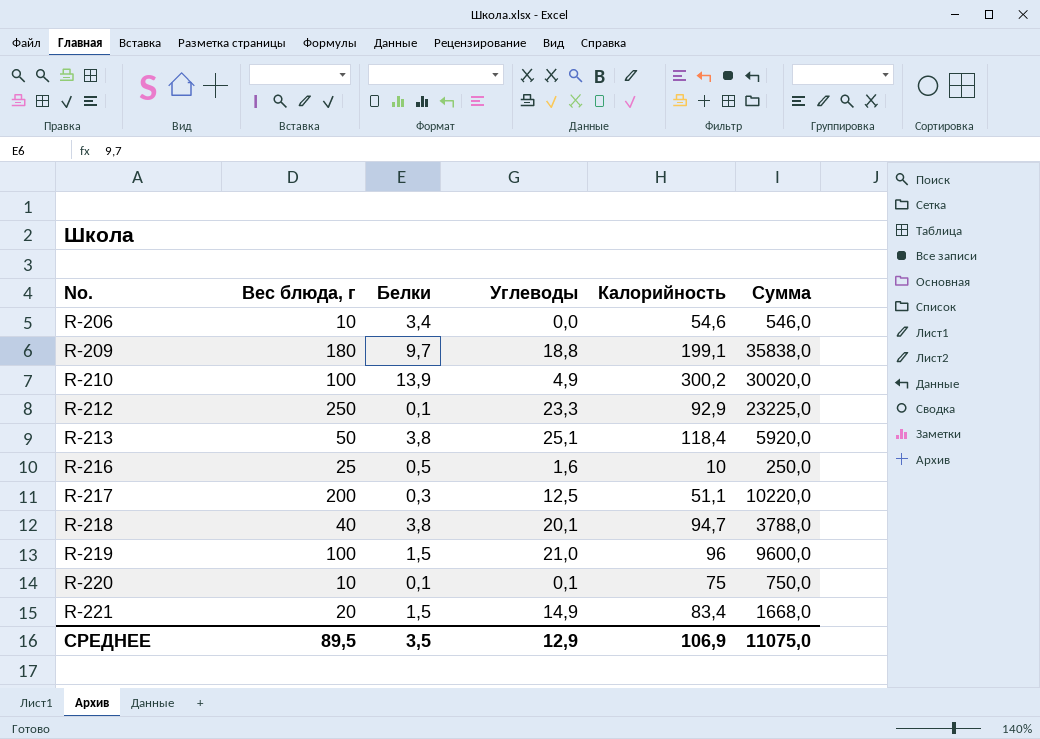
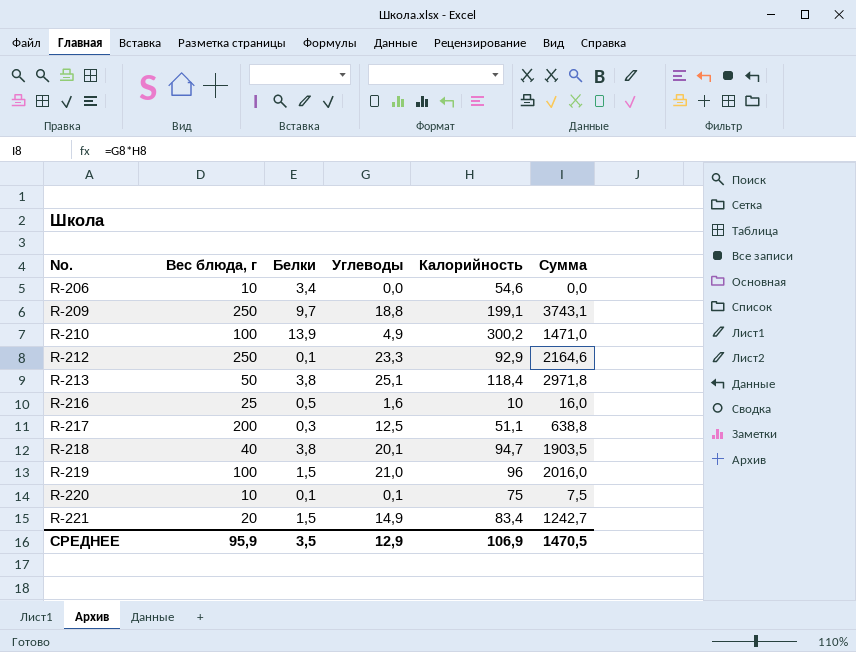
column Сумма | formula: [Вес блюда, г] * [Калорийность] -> [Углеводы] * [Калорийность]
R-209 | Вес блюда, г: 180 -> 250
СРЕДНЕЕ | Вес блюда, г: 89,5 -> 95,9
СРЕДНЕЕ | Сумма: 11075,0 -> 1470,5

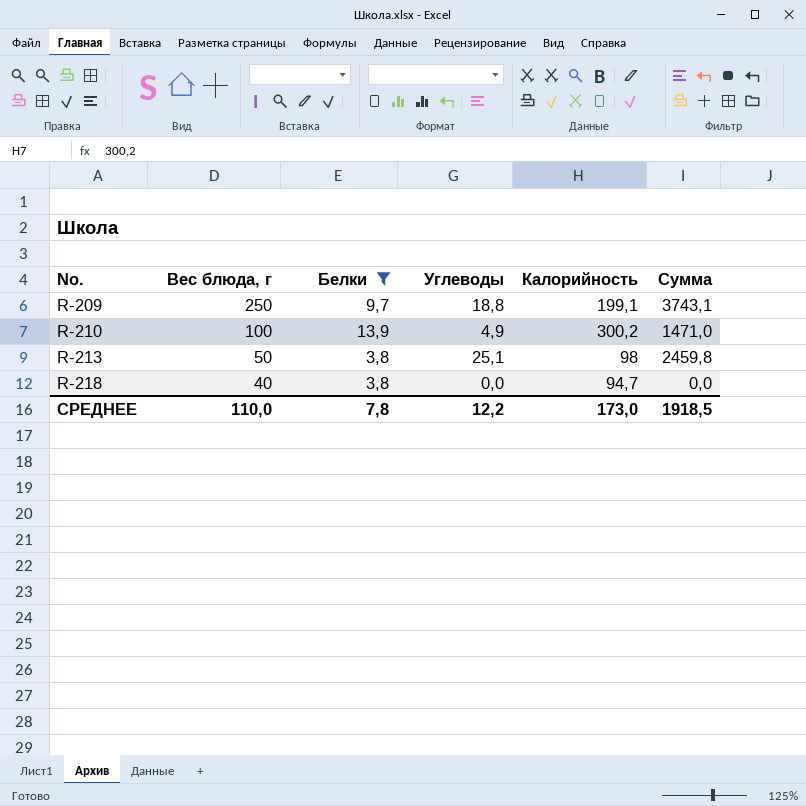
filter: none -> Белки >= 3,8
R-213 | Калорийность: 118,4 -> 98
R-213 | Сумма: 2971,8 -> 2459,8
R-218 | Углеводы: 20,1 -> 0,0
R-218 | Сумма: 1903,5 -> 0,0
СРЕДНЕЕ | Вес блюда, г: 95,9 -> 110,0
СРЕДНЕЕ | Белки: 3,5 -> 7,8
СРЕДНЕЕ | Углеводы: 12,9 -> 12,2
СРЕДНЕЕ | Калорийность: 106,9 -> 173,0
СРЕДНЕЕ | Сумма: 1470,5 -> 1918,5

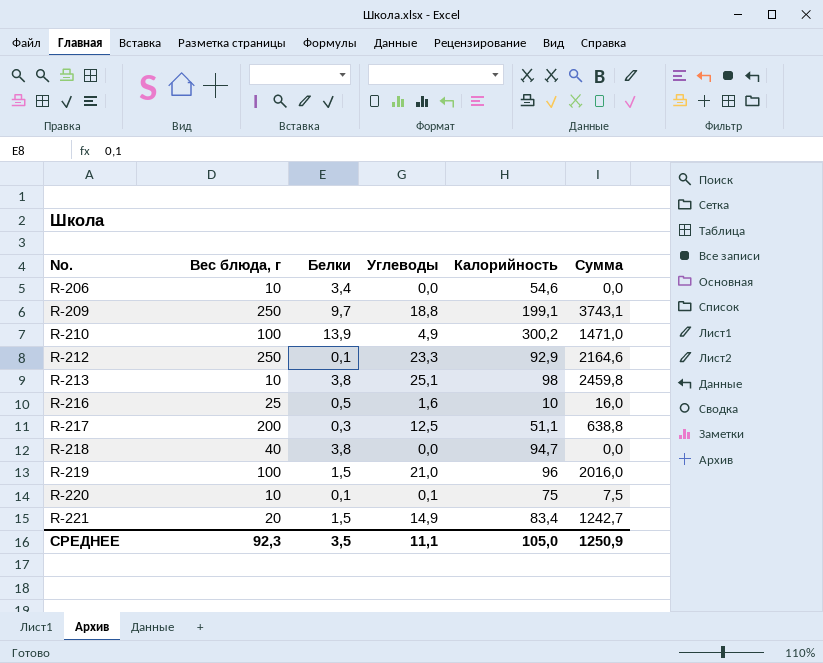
filter: Белки >= 3,8 -> none
R-213 | Вес блюда, г: 50 -> 10
СРЕДНЕЕ | Вес блюда, г: 110,0 -> 92,3
СРЕДНЕЕ | Белки: 7,8 -> 3,5
СРЕДНЕЕ | Углеводы: 12,2 -> 11,1
СРЕДНЕЕ | Калорийность: 173,0 -> 105,0
СРЕДНЕЕ | Сумма: 1918,5 -> 1250,9

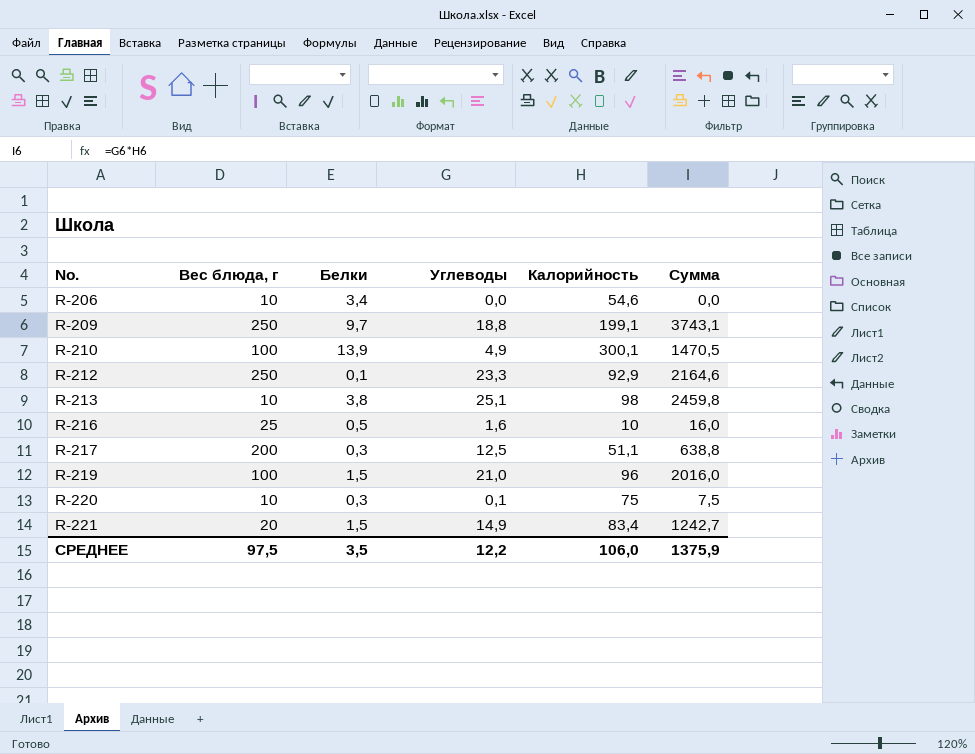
row R-218: 40 | 3,8 | 0,0 | 94,7 | 0,0 -> none
R-210 | Калорийность: 300,2 -> 300,1
R-210 | Сумма: 1471,0 -> 1470,5
R-220 | Белки: 0,1 -> 0,3
СРЕДНЕЕ | Вес блюда, г: 92,3 -> 97,5
СРЕДНЕЕ | Углеводы: 11,1 -> 12,2
СРЕДНЕЕ | Калорийность: 105,0 -> 106,0
СРЕДНЕЕ | Сумма: 1250,9 -> 1375,9

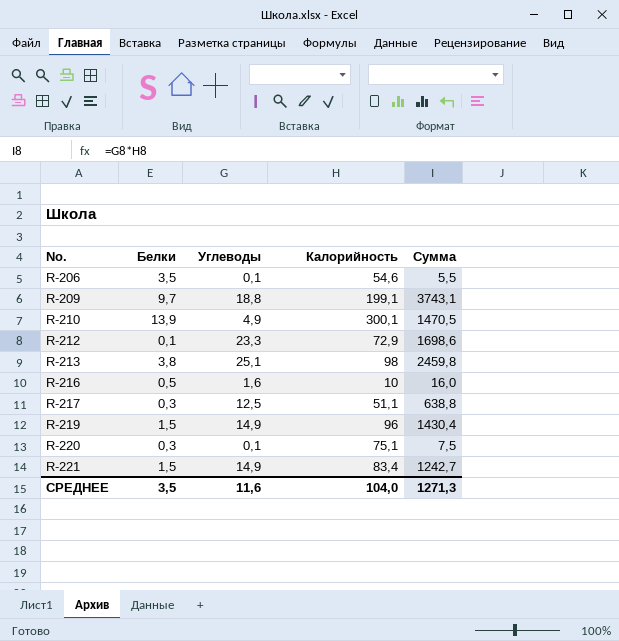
column Вес блюда, г | position: 2 -> none
R-206 | Белки: 3,4 -> 3,5
R-206 | Углеводы: 0,0 -> 0,1
R-206 | Сумма: 0,0 -> 5,5
R-212 | Калорийность: 92,9 -> 72,9
R-212 | Сумма: 2164,6 -> 1698,6
R-219 | Углеводы: 21,0 -> 14,9
R-219 | Сумма: 2016,0 -> 1430,4
R-220 | Калорийность: 75 -> 75,1
СРЕДНЕЕ | Углеводы: 12,2 -> 11,6
СРЕДНЕЕ | Калорийность: 106,0 -> 104,0
СРЕДНЕЕ | Сумма: 1375,9 -> 1271,3

